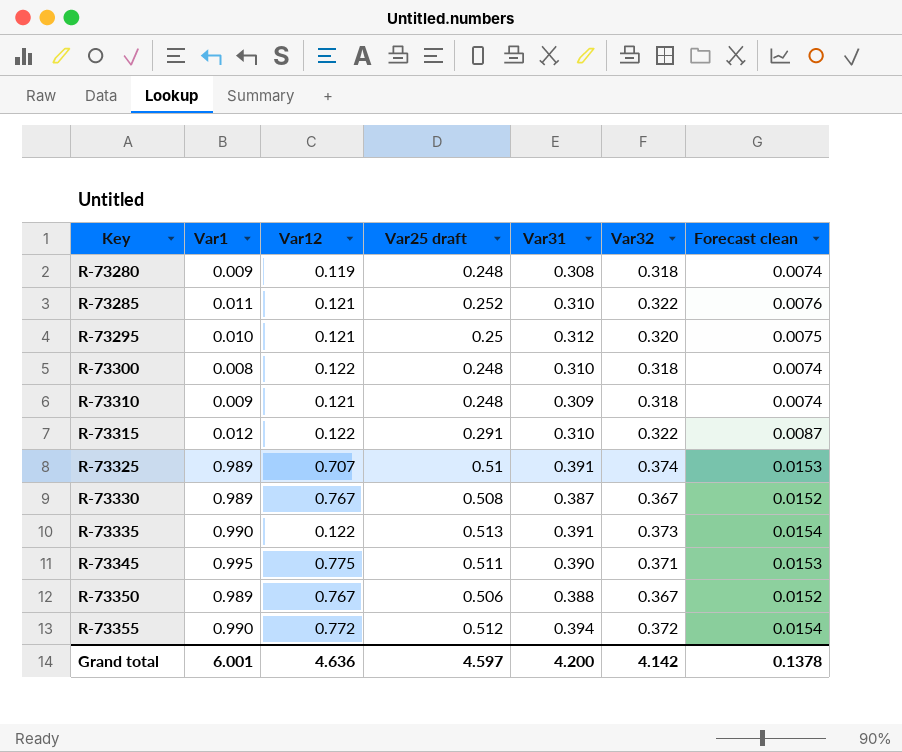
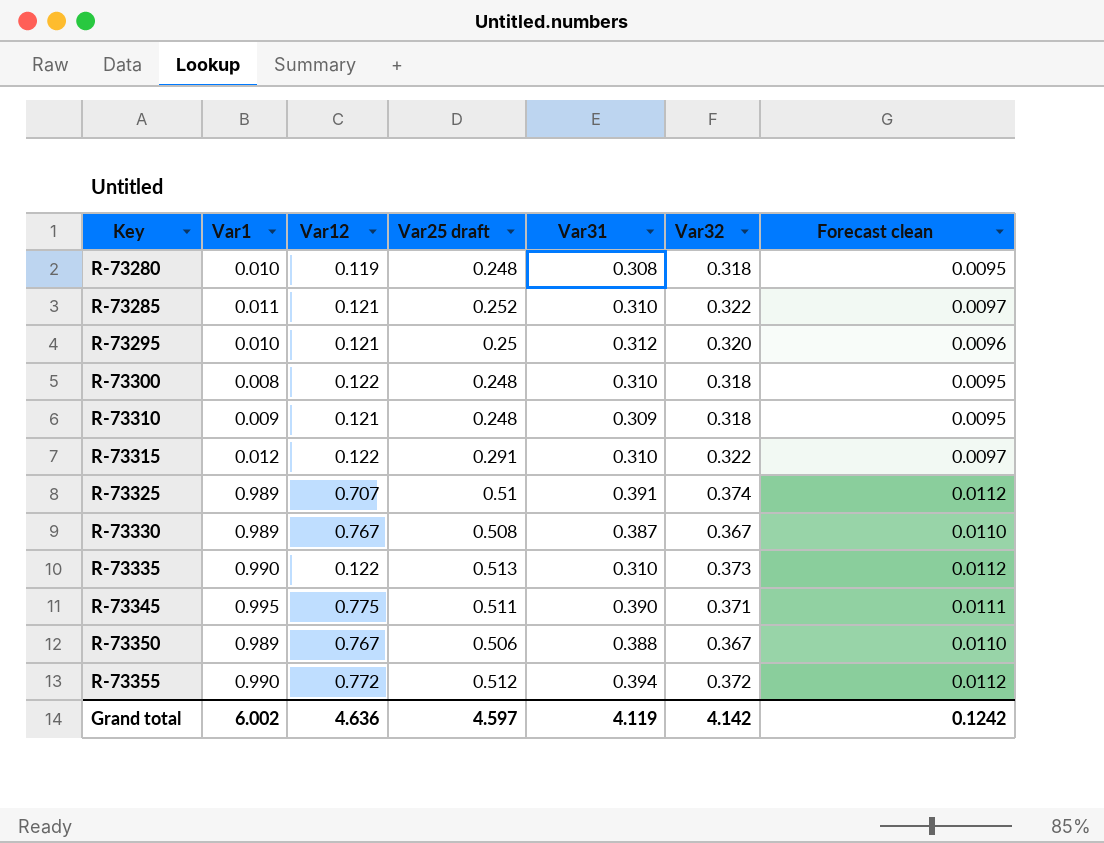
column Forecast clean | formula: [Var25 draft] * 0.03 -> [Var32] * 0.03
R-73280 | Var1: 0.009 -> 0.010
R-73335 | Var31: 0.391 -> 0.310
Grand total | Var1: 6.001 -> 6.002
Grand total | Var31: 4.200 -> 4.119
Grand total | Forecast clean: 0.1378 -> 0.1242

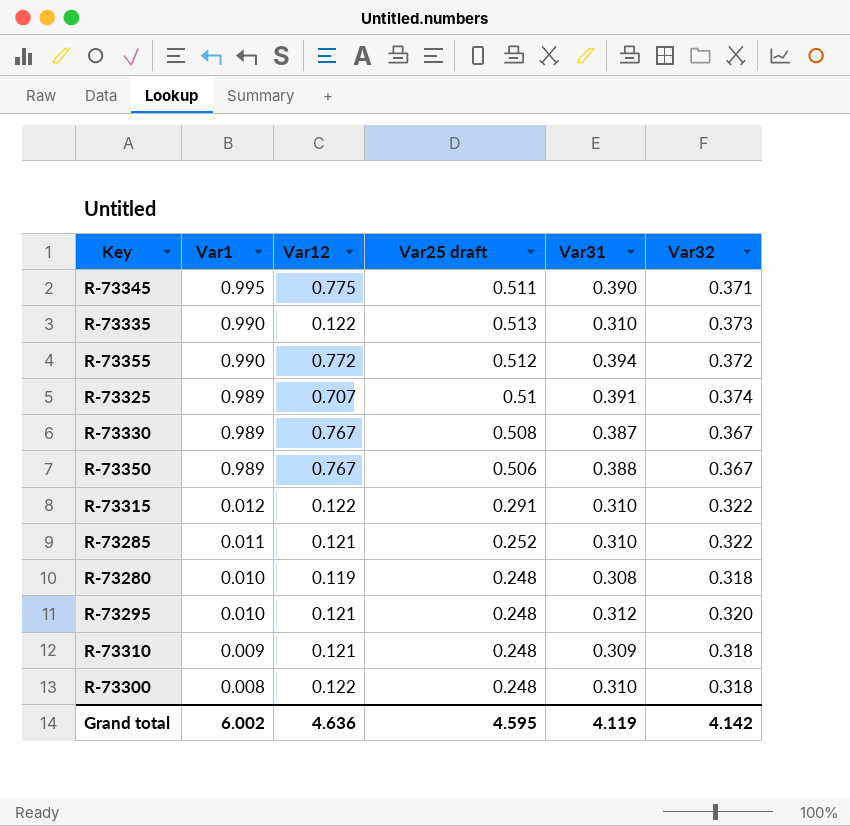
row order: Key ascending -> Var1 descending
column Forecast clean | formula: [Var32] * 0.03 -> none
R-73295 | Var25 draft: 0.25 -> 0.248
Grand total | Var25 draft: 4.597 -> 4.595

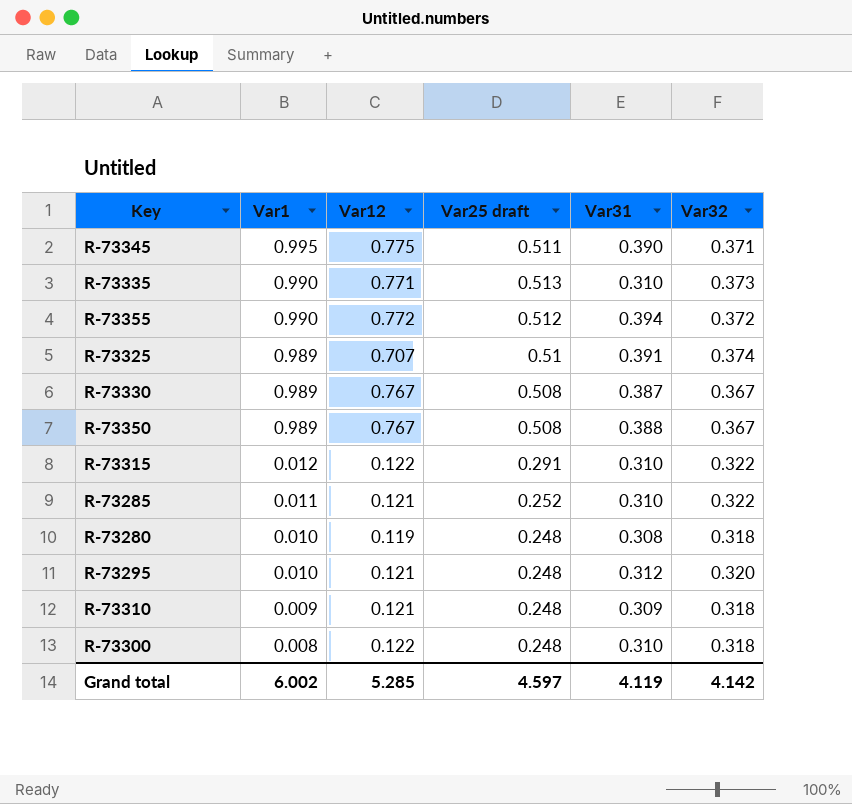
R-73335 | Var12: 0.122 -> 0.771
R-73350 | Var25 draft: 0.506 -> 0.508
Grand total | Var12: 4.636 -> 5.285
Grand total | Var25 draft: 4.595 -> 4.597

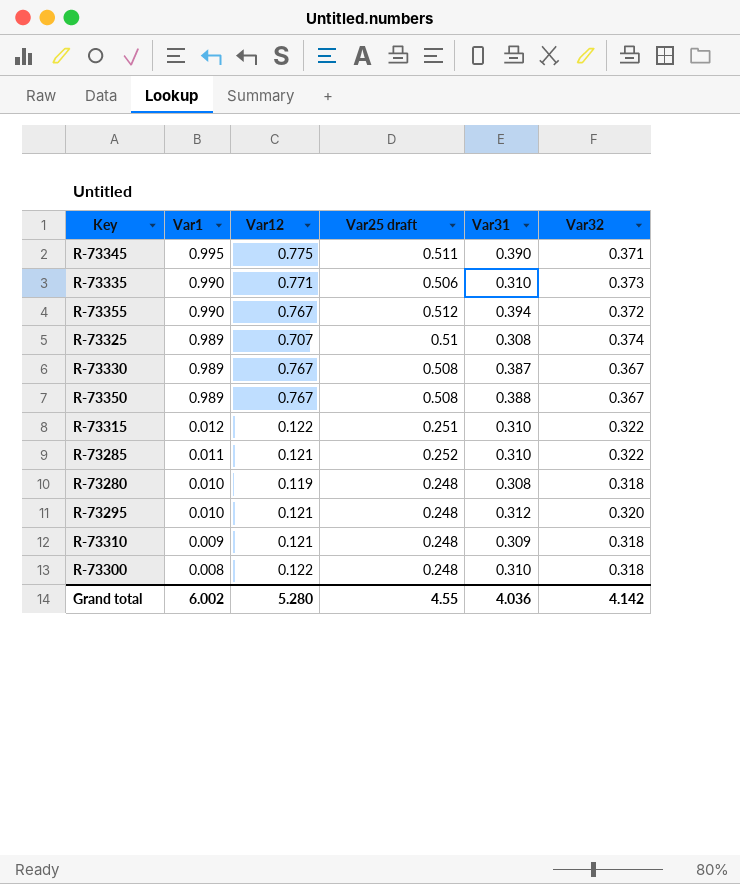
R-73335 | Var25 draft: 0.513 -> 0.506
R-73355 | Var12: 0.772 -> 0.767
R-73325 | Var31: 0.391 -> 0.308
R-73315 | Var25 draft: 0.291 -> 0.251
Grand total | Var12: 5.285 -> 5.280
Grand total | Var25 draft: 4.597 -> 4.55
Grand total | Var31: 4.119 -> 4.036

